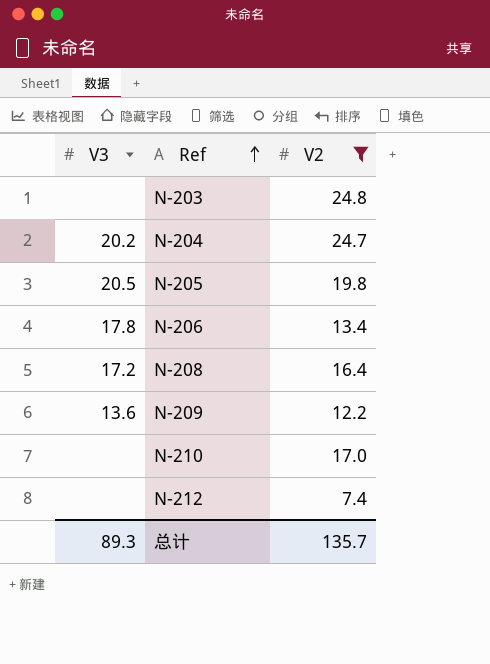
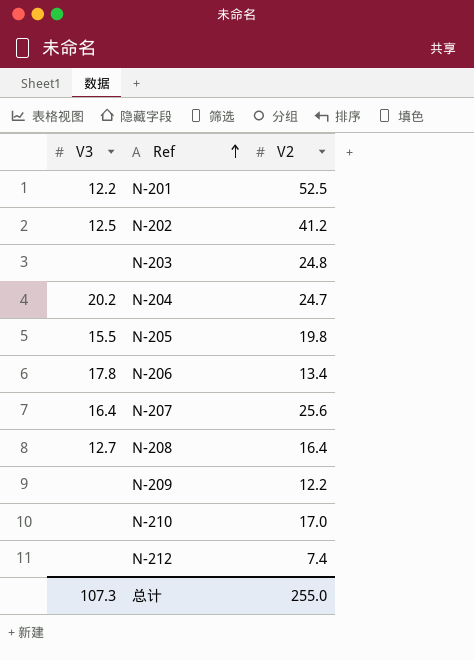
filter: V2 <= 24.8 -> none
N-205 | V3: 20.5 -> 15.5
N-208 | V3: 17.2 -> 12.7
N-209 | V3: 13.6 -> none
总计 | V3: 89.3 -> 107.3
总计 | V2: 135.7 -> 255.0

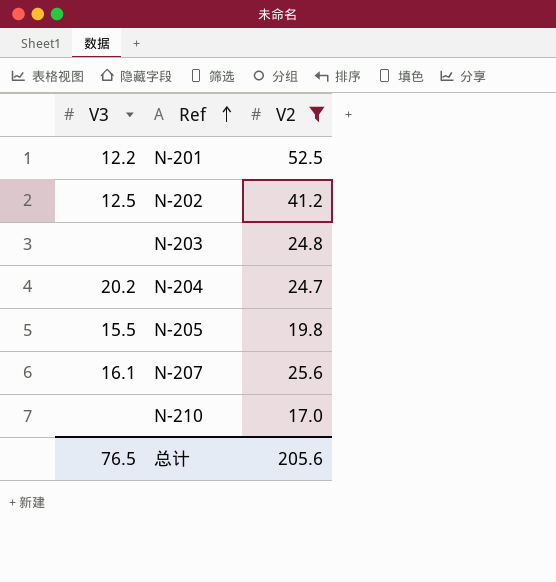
filter: none -> V2 >= 17.0
N-207 | V3: 16.4 -> 16.1
总计 | V3: 107.3 -> 76.5
总计 | V2: 255.0 -> 205.6

